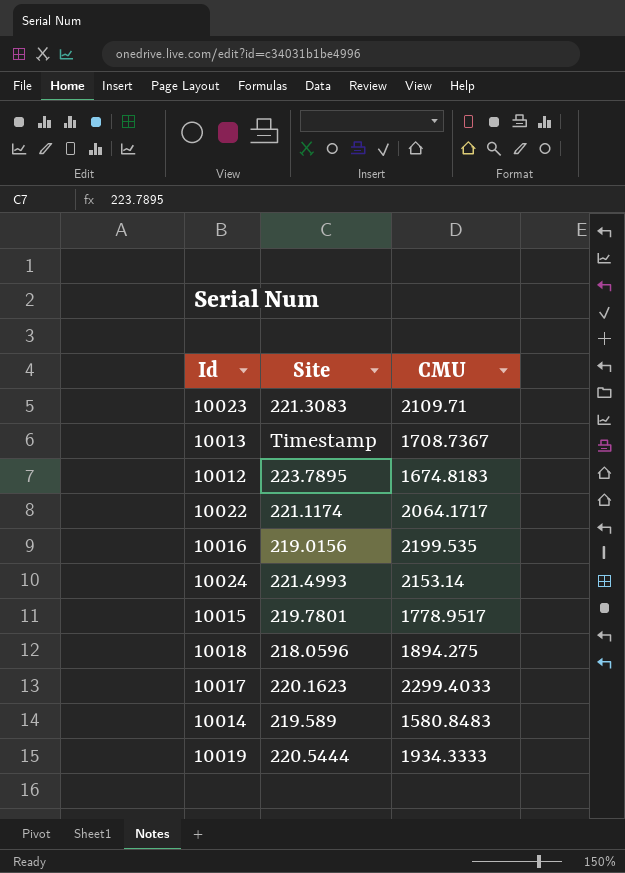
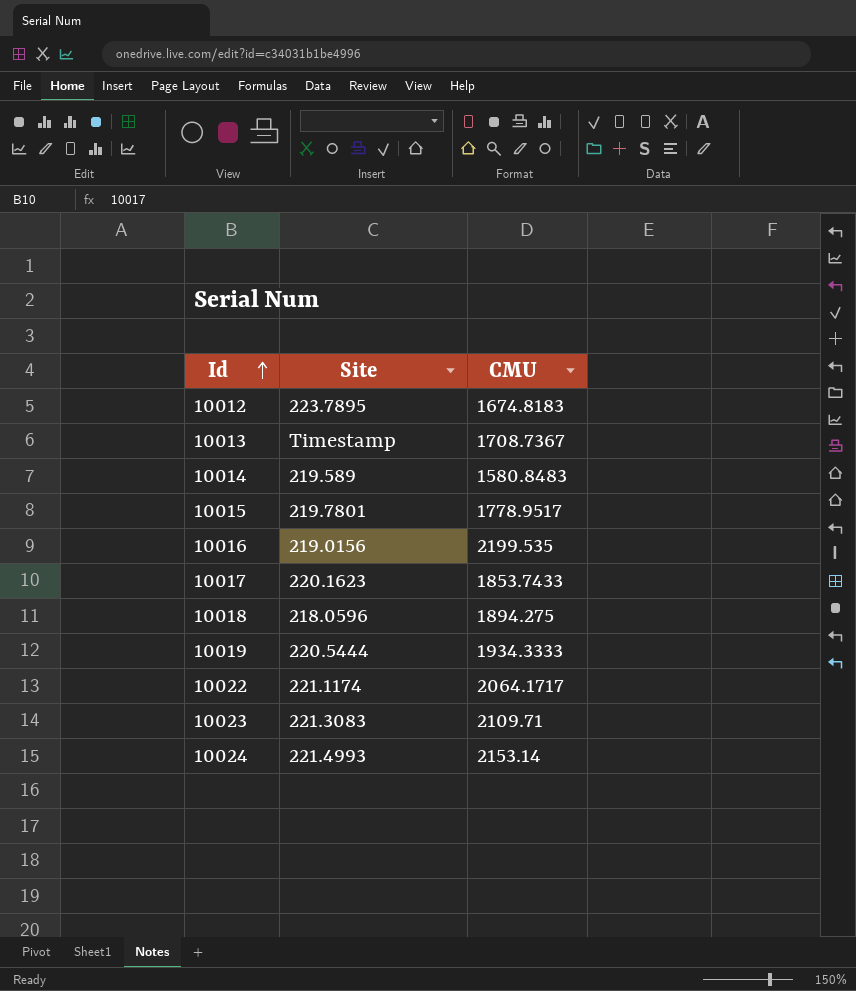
row order: none -> Id ascending
10017 | CMU: 2299.4033 -> 1853.7433

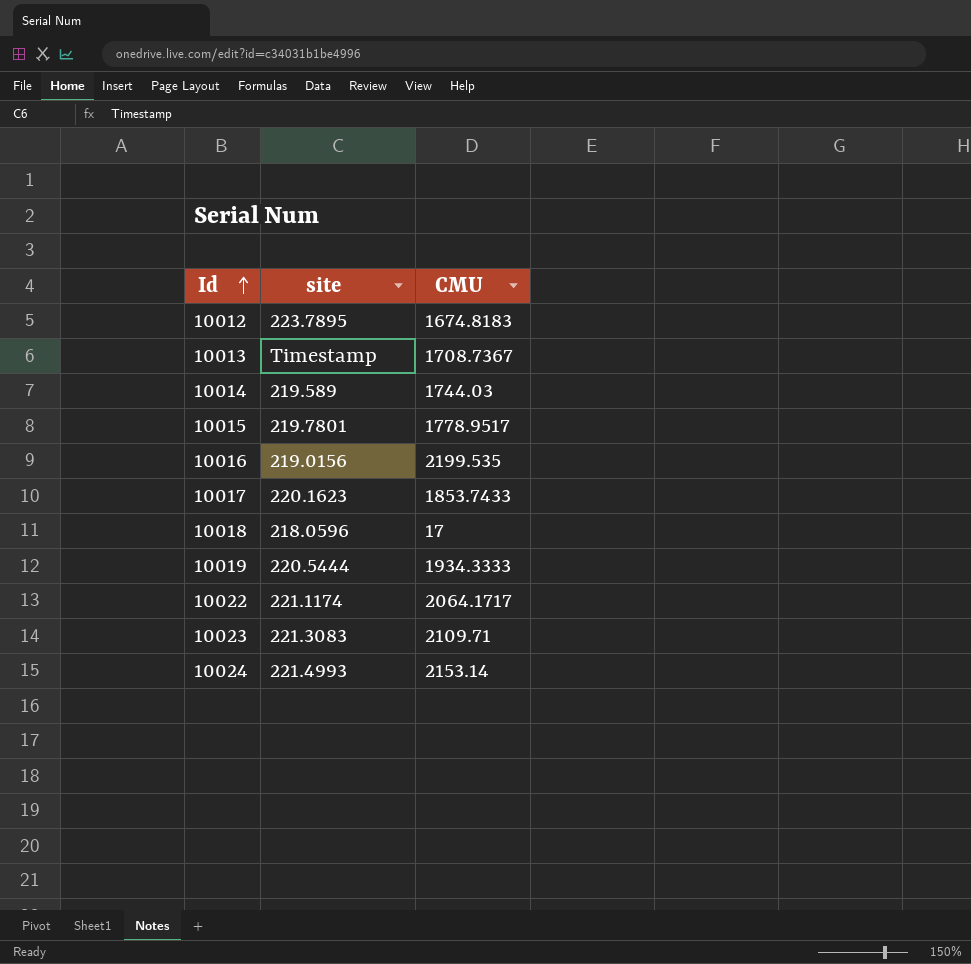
column name: Site -> site
10014 | CMU: 1580.8483 -> 1744.03
10018 | CMU: 1894.275 -> 17

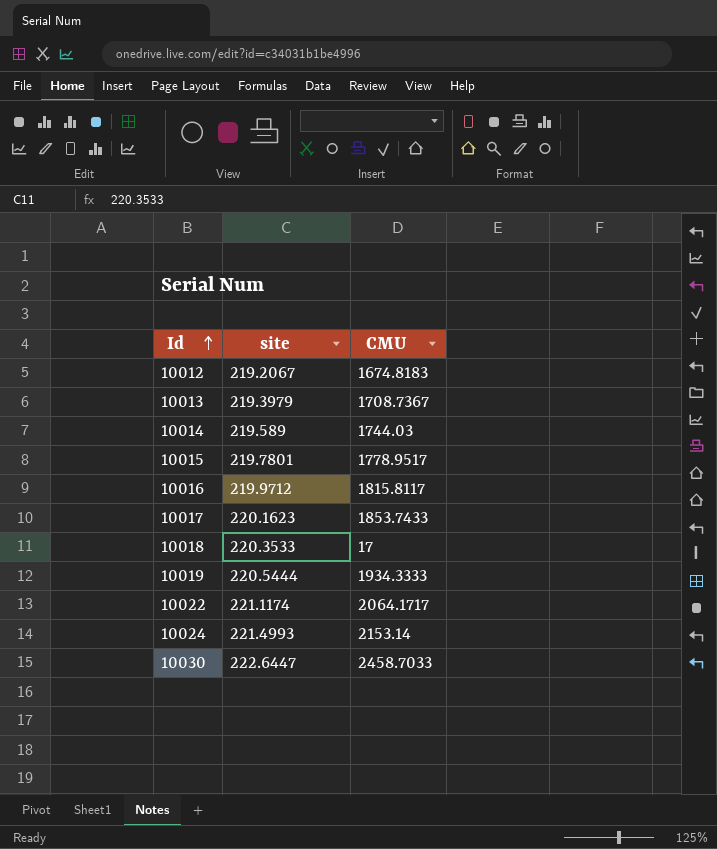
row 10023: 221.3083 | 2109.71 -> none
10012 | site: 223.7895 -> 219.2067
10013 | site: Timestamp -> 219.3979
10016 | site: 219.0156 -> 219.9712
10016 | CMU: 2199.535 -> 1815.8117
10018 | site: 218.0596 -> 220.3533
row 10030: none -> 222.6447 | 2458.7033

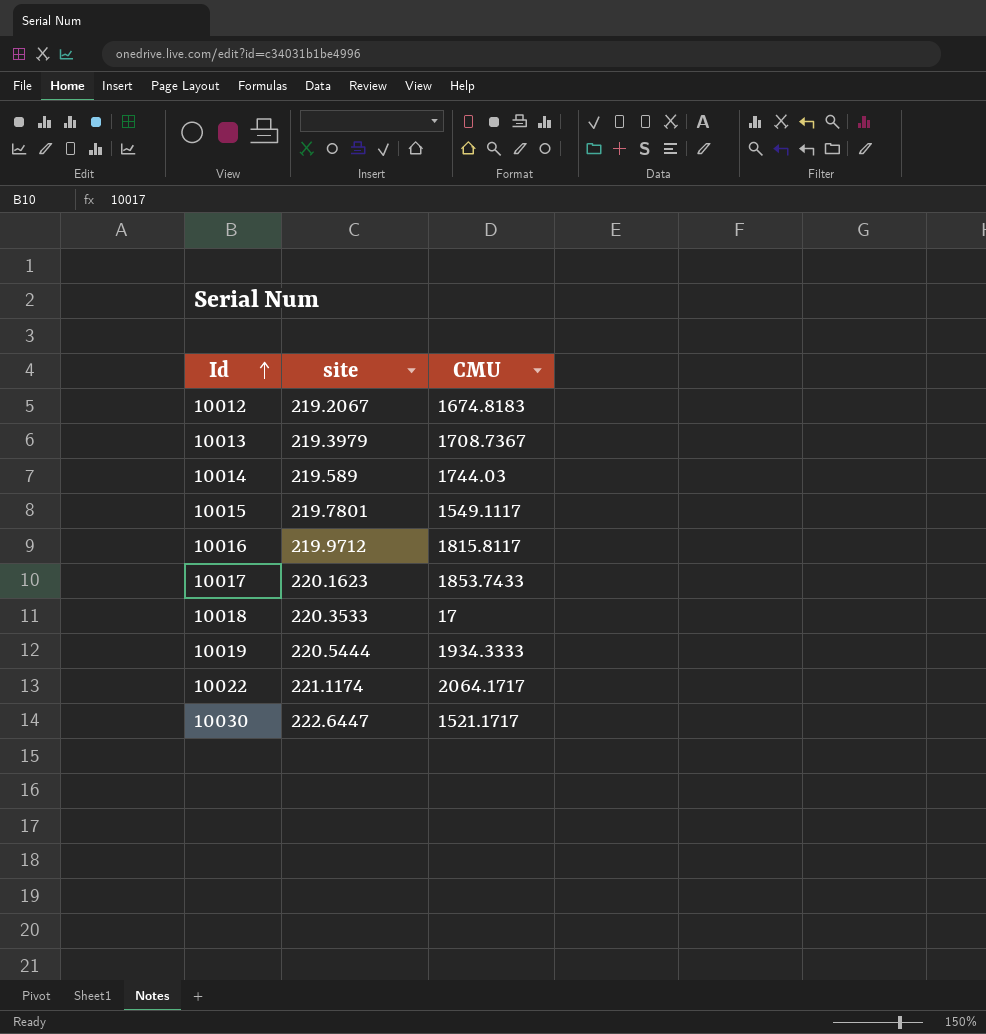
row 10024: 221.4993 | 2153.14 -> none
10015 | CMU: 1778.9517 -> 1549.1117
10030 | CMU: 2458.7033 -> 1521.1717

